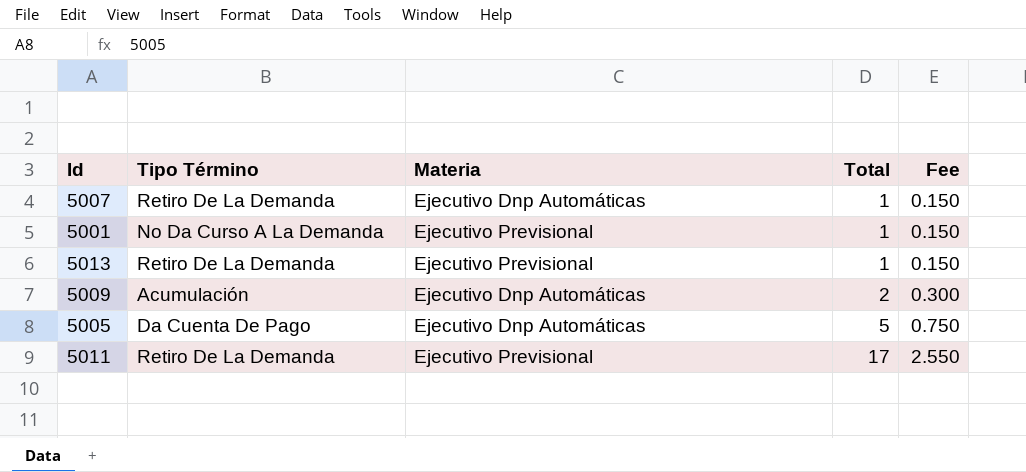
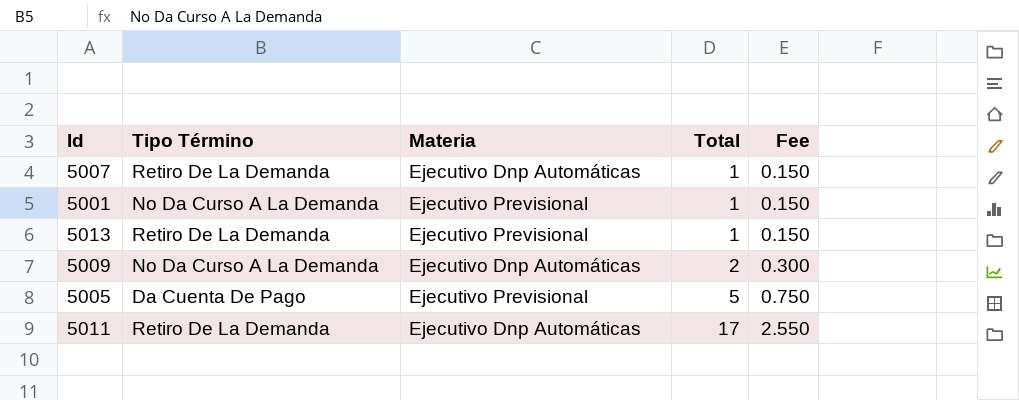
5009 | Tipo Término: Acumulación -> No Da Curso A La Demanda
5005 | Materia: Ejecutivo Dnp Automáticas -> Ejecutivo Previsional
5011 | Materia: Ejecutivo Previsional -> Ejecutivo Dnp Automáticas

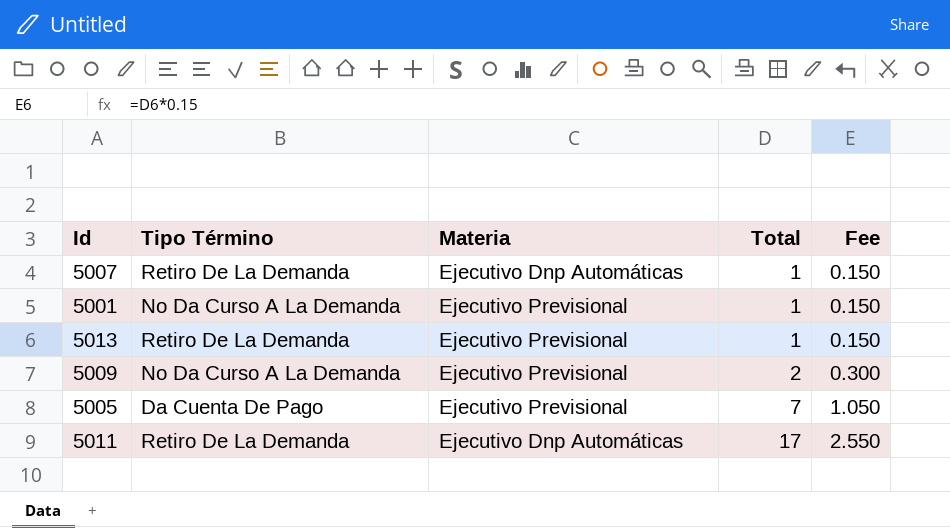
5009 | Materia: Ejecutivo Dnp Automáticas -> Ejecutivo Previsional
5005 | Total: 5 -> 7
5005 | Fee: 0.750 -> 1.050

